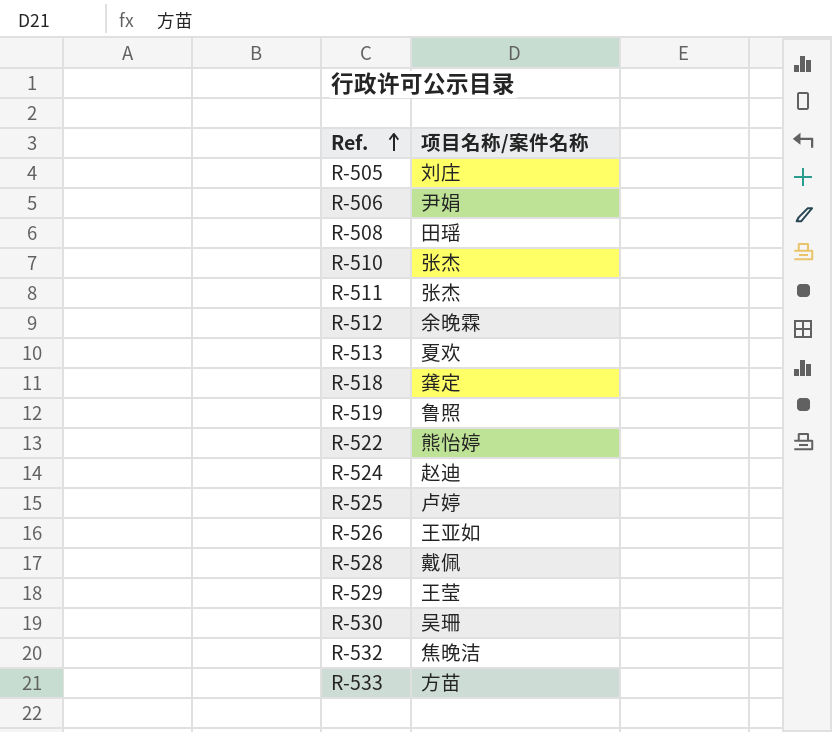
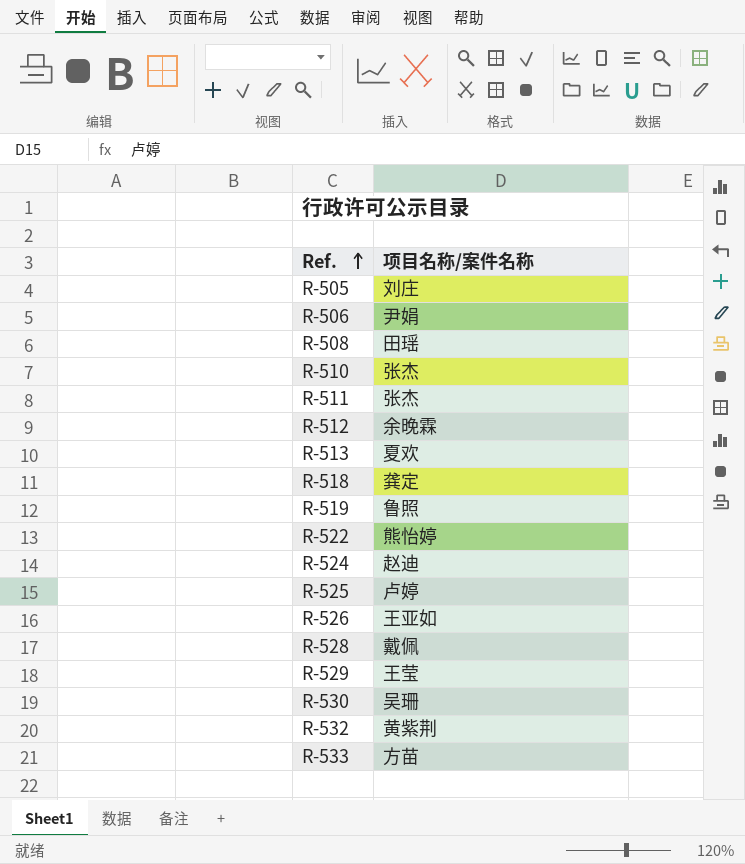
R-532 | 项目名称/案件名称: 焦晚洁 -> 黄紫荆

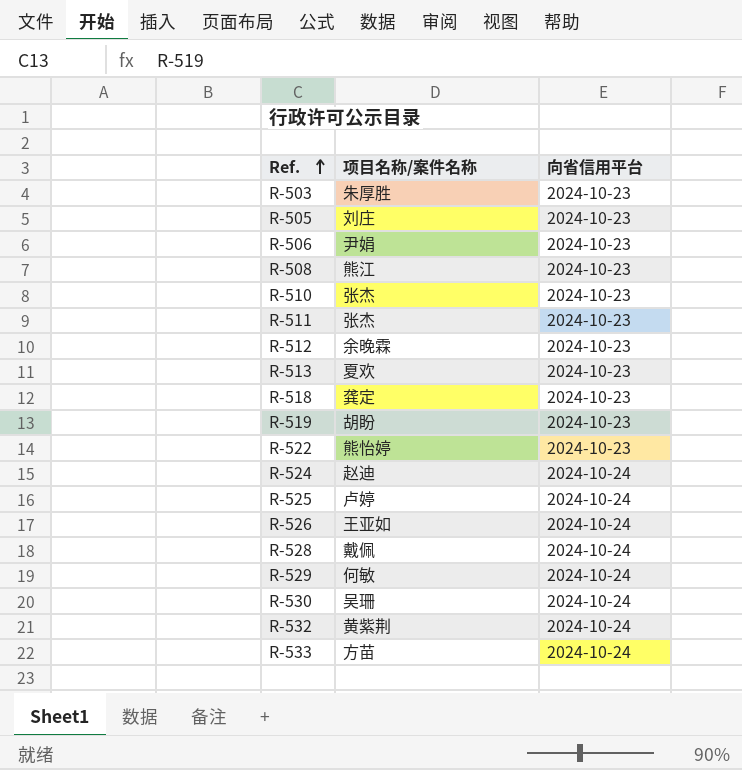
column 向省信用平台 | position: none -> 3
row R-503: none -> 朱厚胜 | 2024-10-23
R-508 | 项目名称/案件名称: 田瑶 -> 熊江
R-519 | 项目名称/案件名称: 鲁照 -> 胡盼
R-529 | 项目名称/案件名称: 王莹 -> 何敏

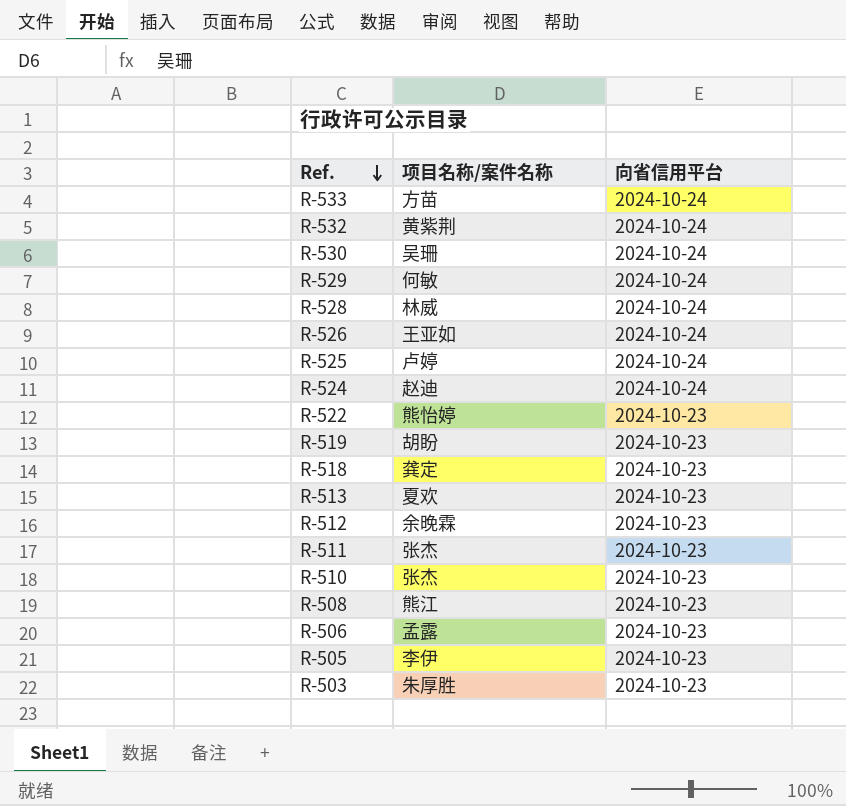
row order: Ref. ascending -> Ref. descending
R-528 | 项目名称/案件名称: 戴佩 -> 林威
R-506 | 项目名称/案件名称: 尹娟 -> 孟露
R-505 | 项目名称/案件名称: 刘庄 -> 李伊

